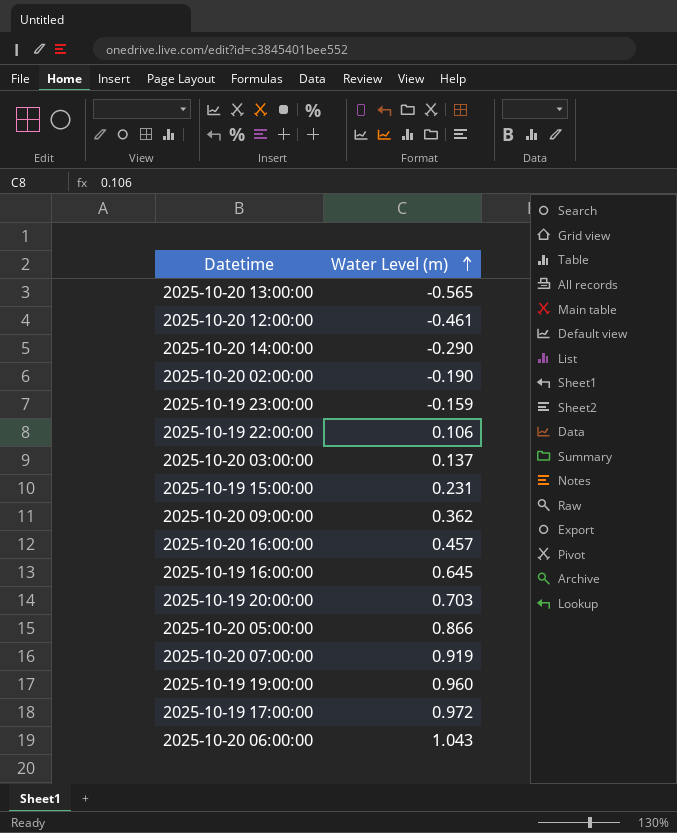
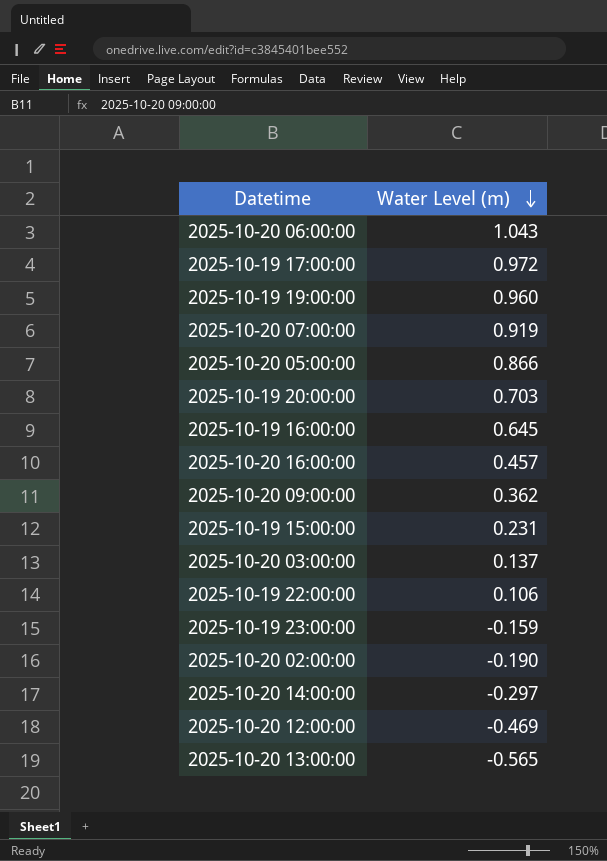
row order: Water Level (m) ascending -> Water Level (m) descending
2025-10-20 14:00:00 | Water Level (m): -0.290 -> -0.297
2025-10-20 12:00:00 | Water Level (m): -0.461 -> -0.469

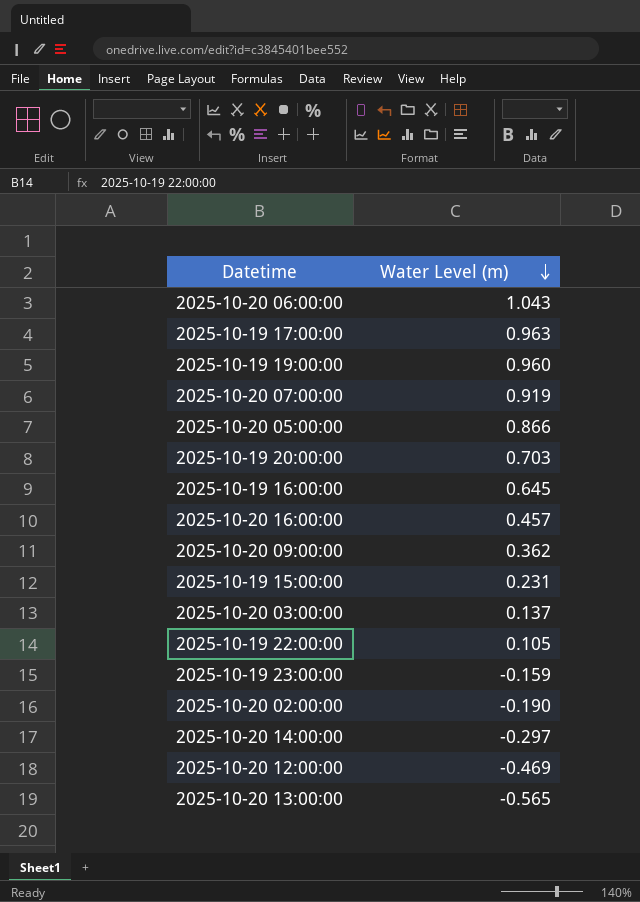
2025-10-19 17:00:00 | Water Level (m): 0.972 -> 0.963
2025-10-19 22:00:00 | Water Level (m): 0.106 -> 0.105

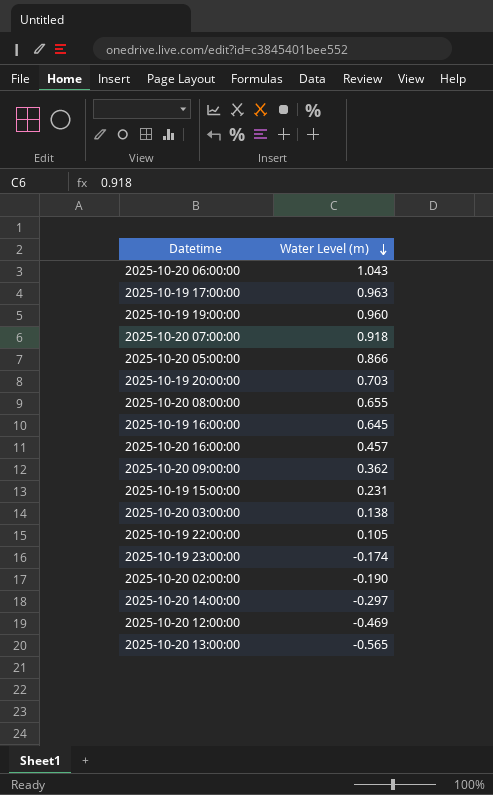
2025-10-20 07:00:00 | Water Level (m): 0.919 -> 0.918
row 2025-10-20 08:00:00: none -> 0.655
2025-10-20 03:00:00 | Water Level (m): 0.137 -> 0.138
2025-10-19 23:00:00 | Water Level (m): -0.159 -> -0.174

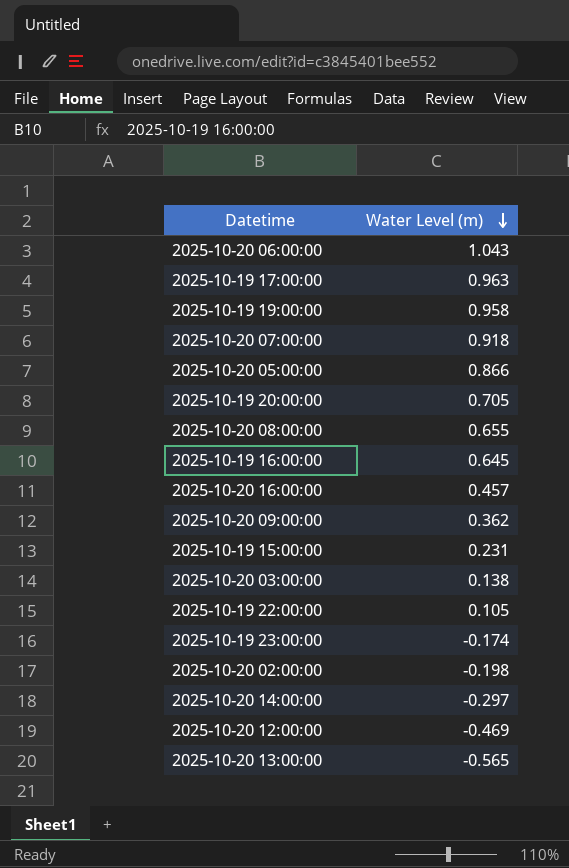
2025-10-19 19:00:00 | Water Level (m): 0.960 -> 0.958
2025-10-19 20:00:00 | Water Level (m): 0.703 -> 0.705
2025-10-20 02:00:00 | Water Level (m): -0.190 -> -0.198

